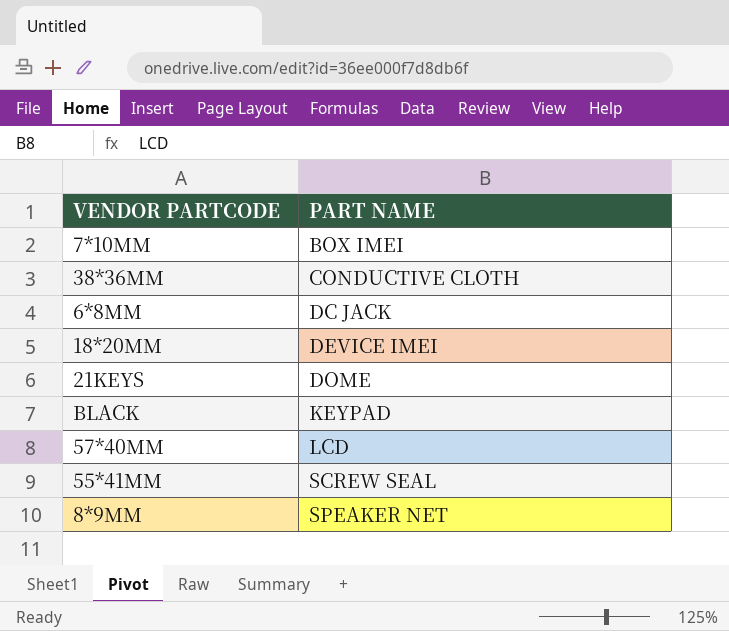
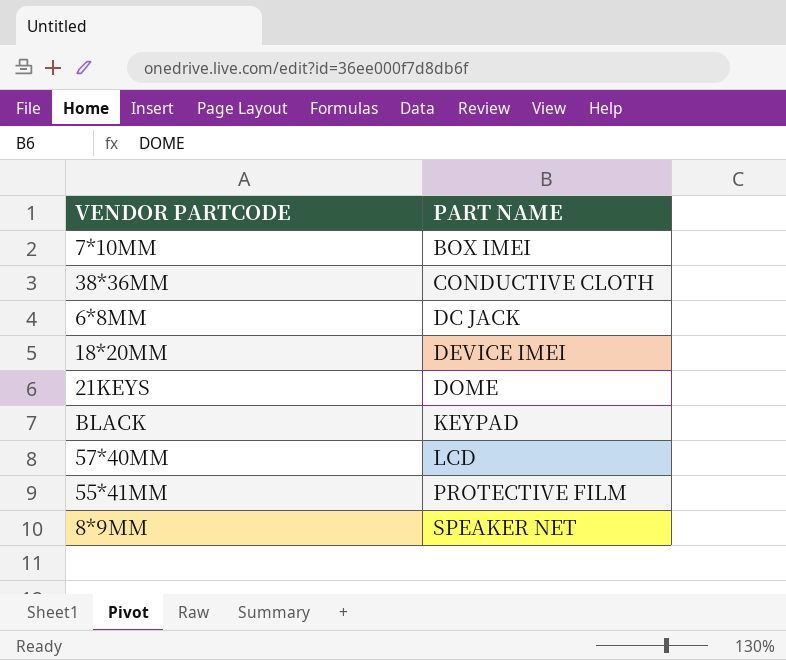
55*41MM | PART NAME: SCREW SEAL -> PROTECTIVE FILM

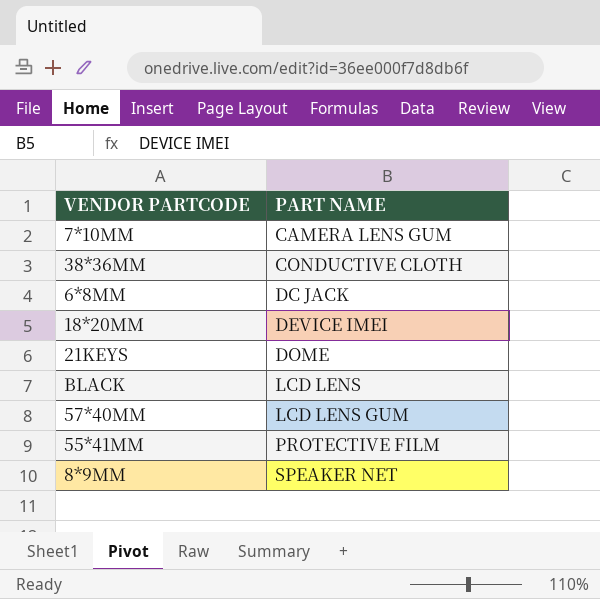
7*10MM | PART NAME: BOX IMEI -> CAMERA LENS GUM
BLACK | PART NAME: KEYPAD -> LCD LENS
57*40MM | PART NAME: LCD -> LCD LENS GUM

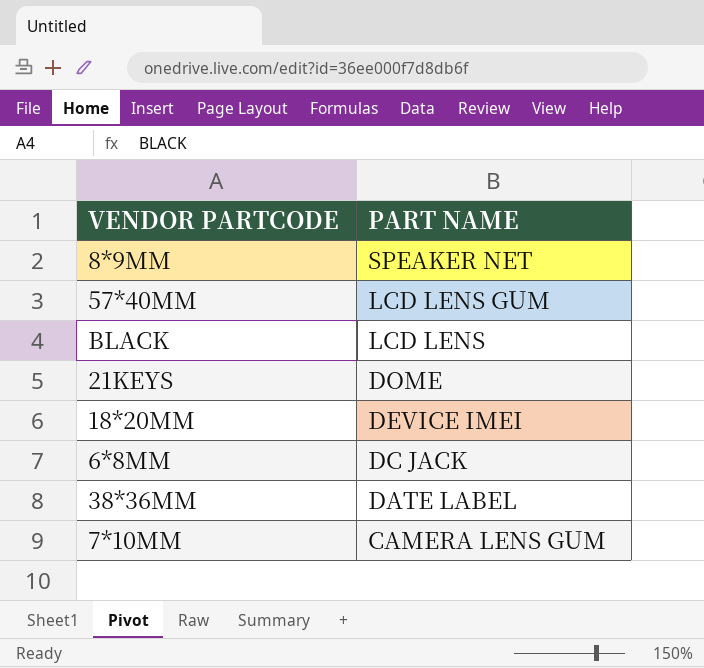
row order: PART NAME ascending -> PART NAME descending
row 55*41MM: PROTECTIVE FILM -> none
38*36MM | PART NAME: CONDUCTIVE CLOTH -> DATE LABEL

